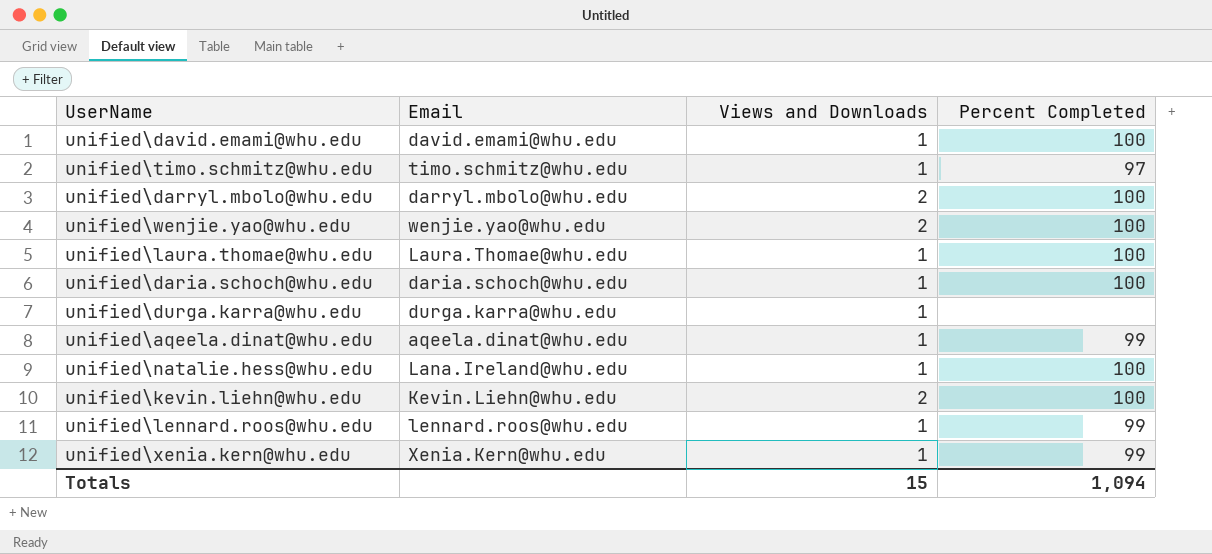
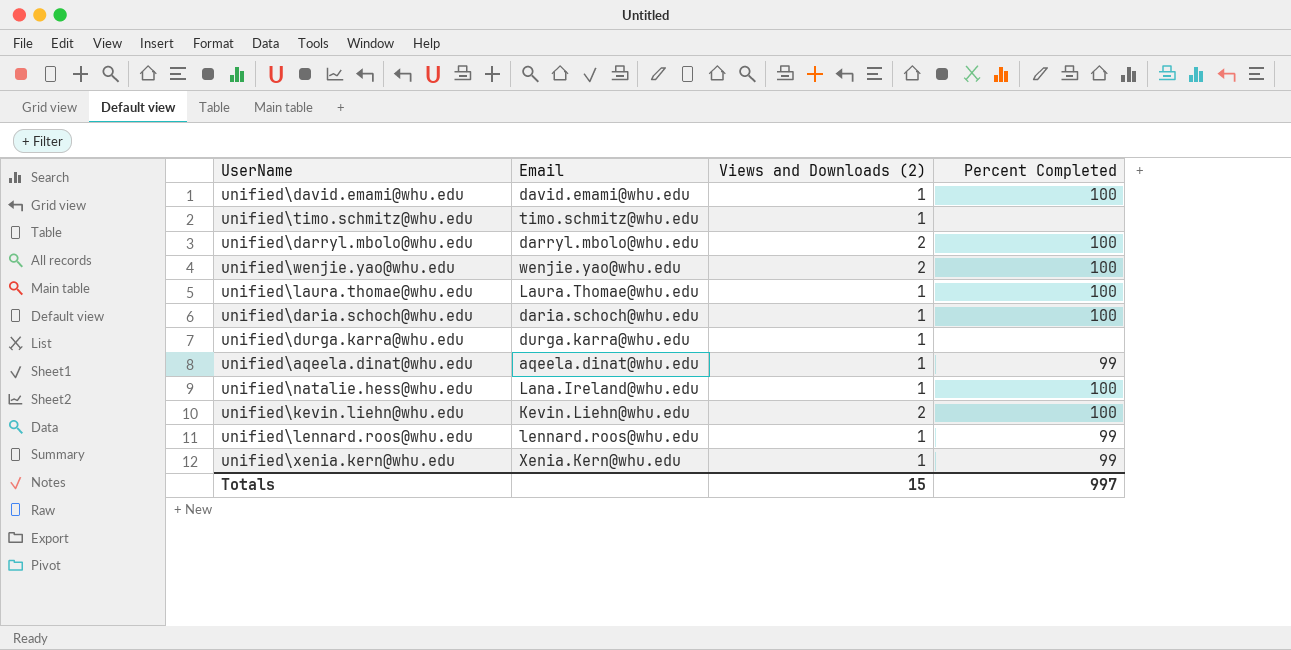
column name: Views and Downloads -> Views and Downloads (2)
unified\timo.schmitz@whu.edu | Percent Completed: 97 -> none
Totals | Percent Completed: 1,094 -> 997

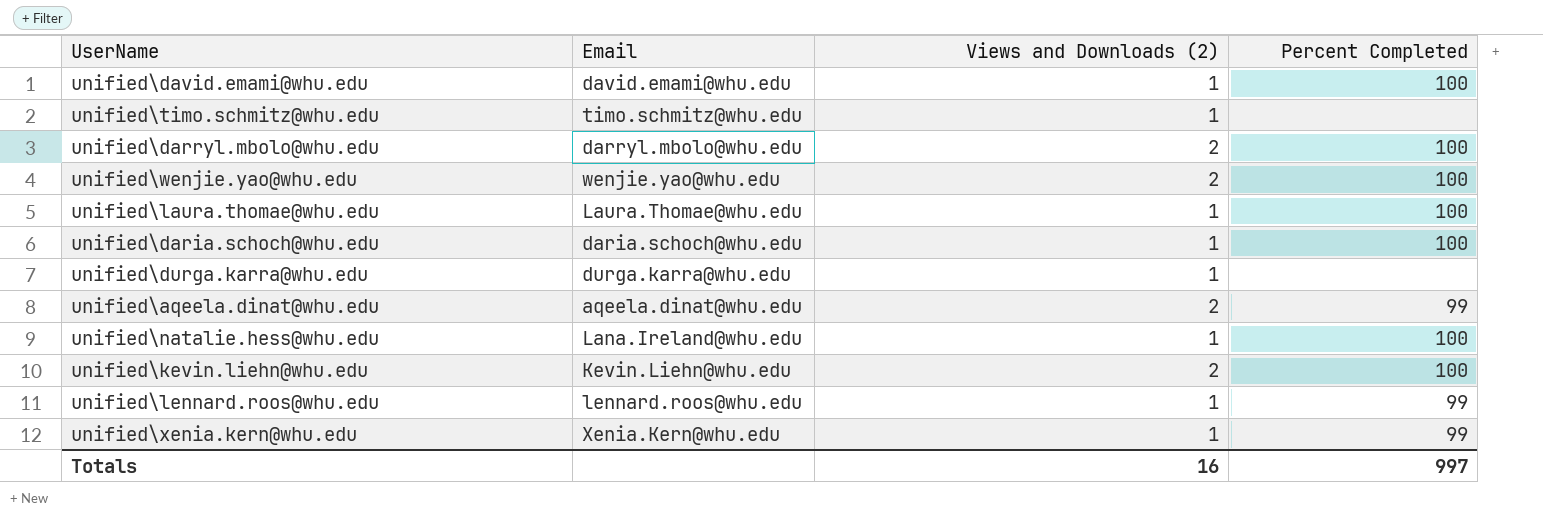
unified\aqeela.dinat@whu.edu | Views and Downloads (2): 1 -> 2
Totals | Views and Downloads (2): 15 -> 16

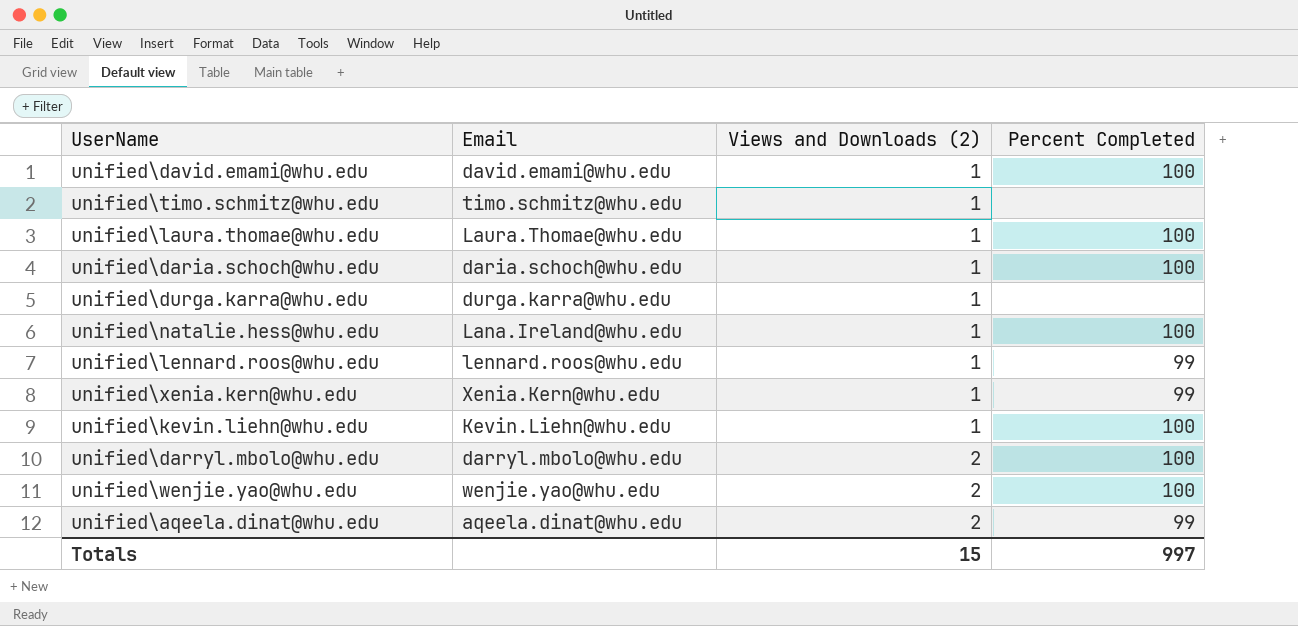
row order: none -> Views and Downloads (2) ascending
unified\kevin.liehn@whu.edu | Views and Downloads (2): 2 -> 1
Totals | Views and Downloads (2): 16 -> 15

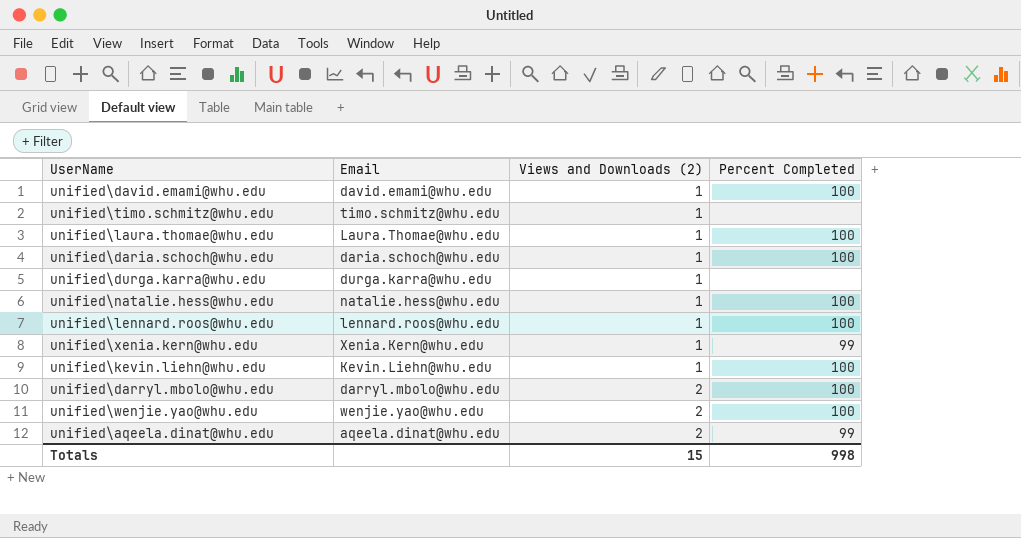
unified\natalie.hess@whu.edu | Email: Lana.Ireland@whu.edu -> natalie.hess@whu.edu
unified\lennard.roos@whu.edu | Percent Completed: 99 -> 100
Totals | Percent Completed: 997 -> 998

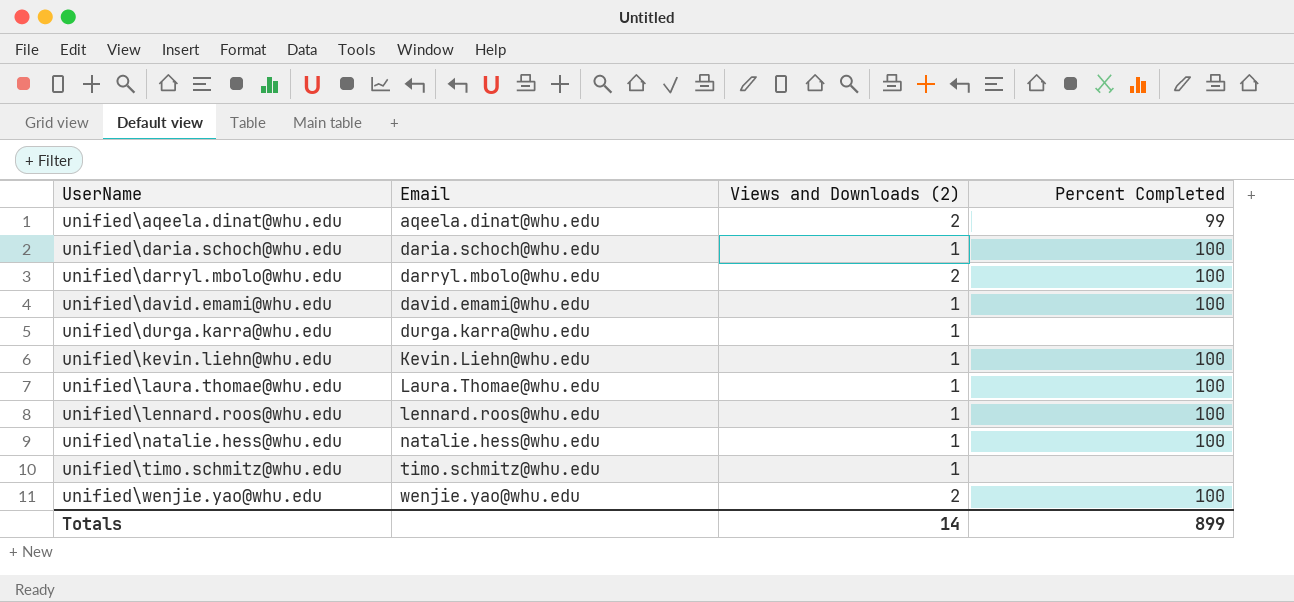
row order: Views and Downloads (2) ascending -> UserName ascending
row unified\xenia.kern@whu.edu: Xenia.Kern@whu.edu | 1 | 99 -> none
Totals | Views and Downloads (2): 15 -> 14
Totals | Percent Completed: 998 -> 899

